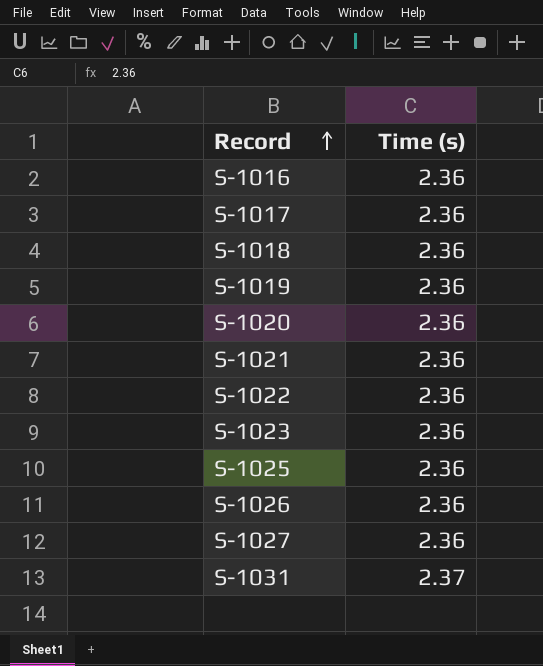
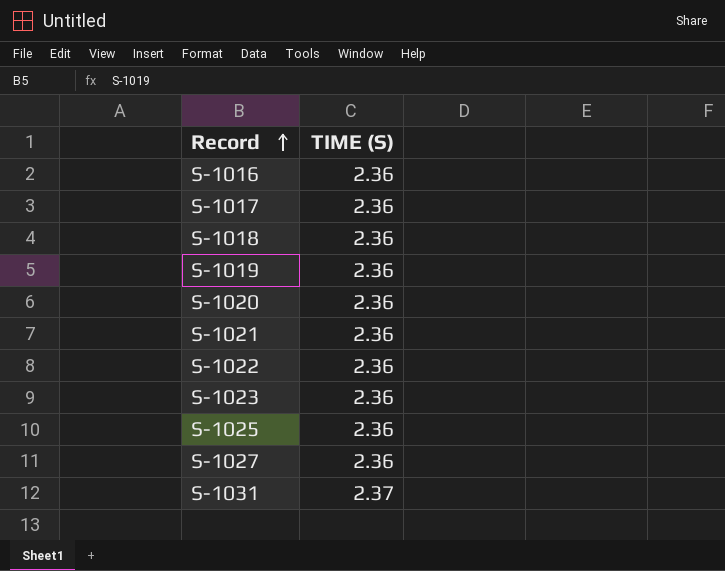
column name: Time (s) -> TIME (S)
row S-1026: 2.36 -> none

